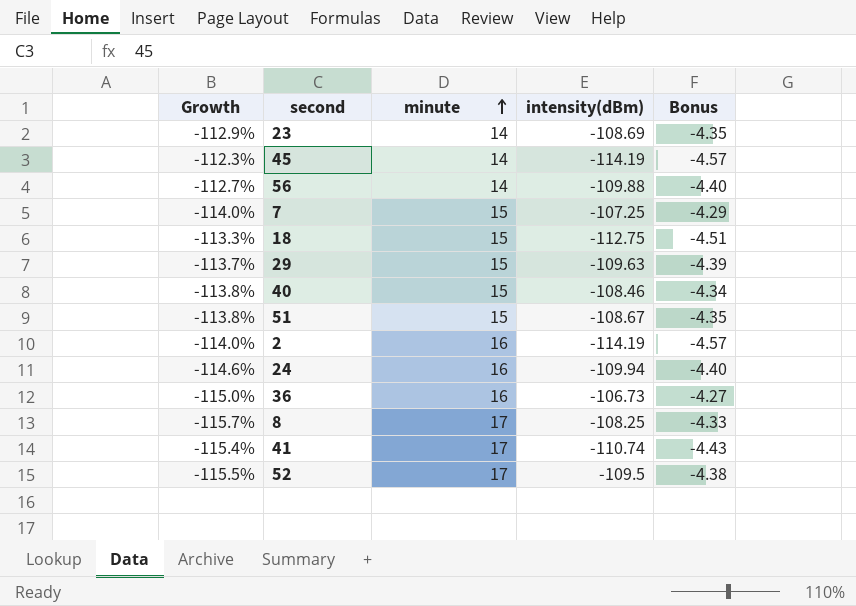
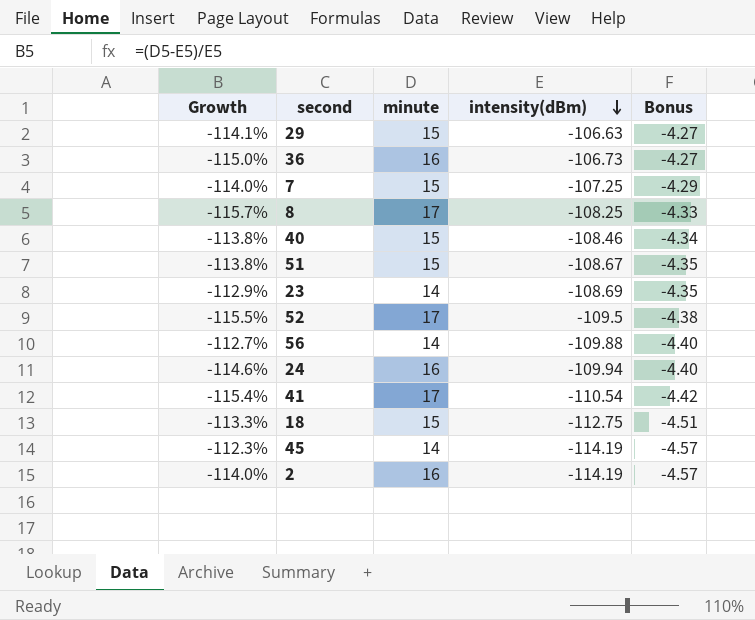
row order: minute ascending -> intensity(dBm) descending
29 | Growth: -113.7% -> -114.1%
29 | intensity(dBm): -109.63 -> -106.63
29 | Bonus: -4.39 -> -4.27
41 | intensity(dBm): -110.74 -> -110.54
41 | Bonus: -4.43 -> -4.42

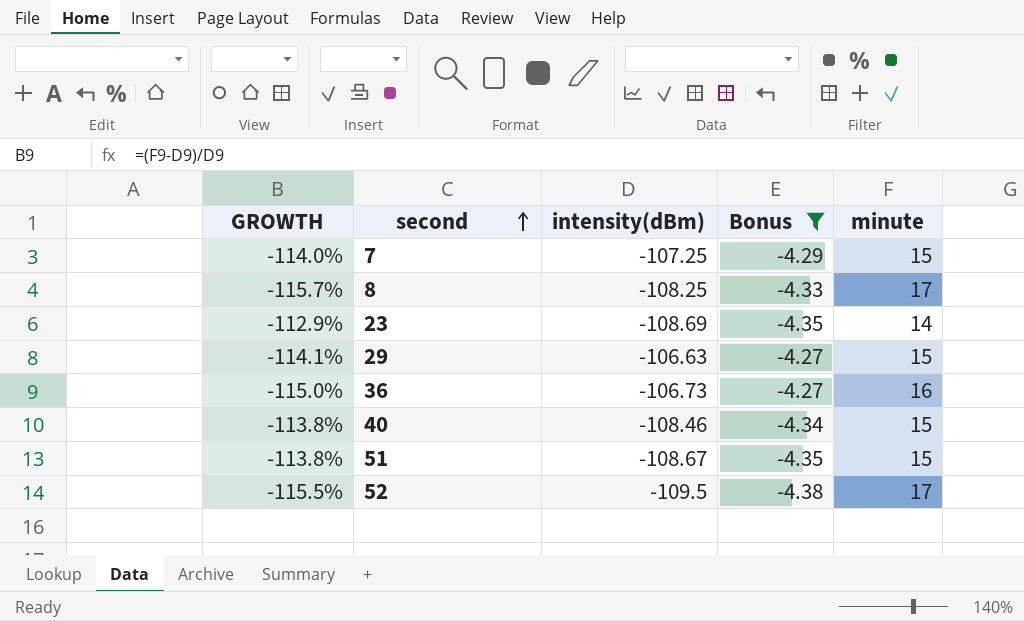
filter: none -> Bonus >= -4.38
row order: intensity(dBm) descending -> second ascending
column name: Growth -> GROWTH
column minute | position: 3 -> 5

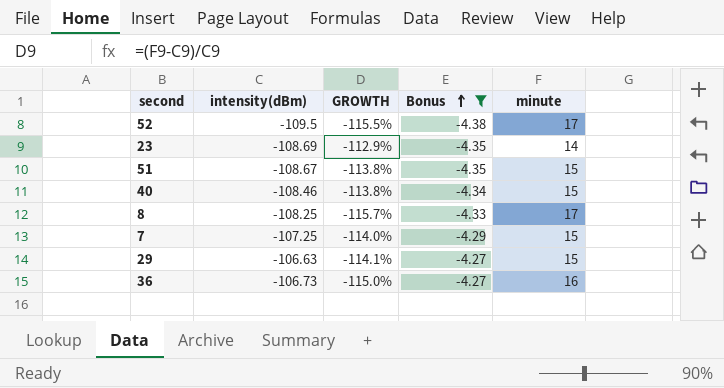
row order: second ascending -> Bonus ascending
column GROWTH | position: 1 -> 3

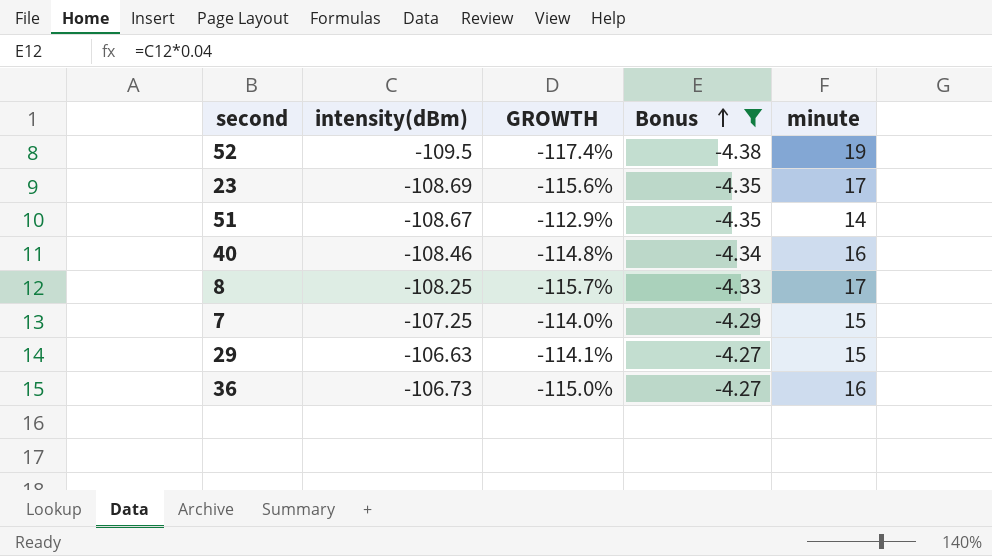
52 | GROWTH: -115.5% -> -117.4%
52 | minute: 17 -> 19
23 | GROWTH: -112.9% -> -115.6%
23 | minute: 14 -> 17
51 | GROWTH: -113.8% -> -112.9%
51 | minute: 15 -> 14
40 | GROWTH: -113.8% -> -114.8%
40 | minute: 15 -> 16

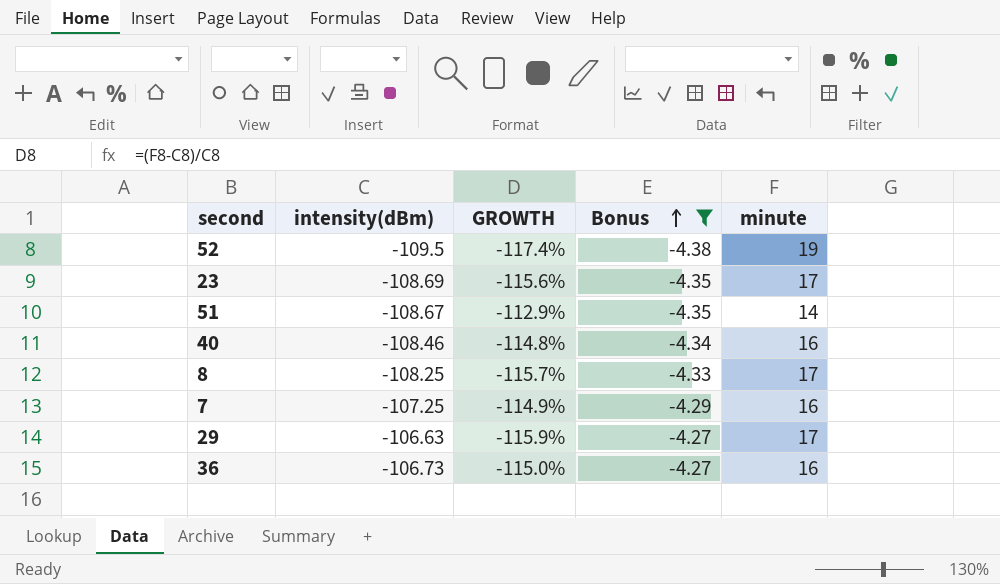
7 | GROWTH: -114.0% -> -114.9%
7 | minute: 15 -> 16
29 | GROWTH: -114.1% -> -115.9%
29 | minute: 15 -> 17

